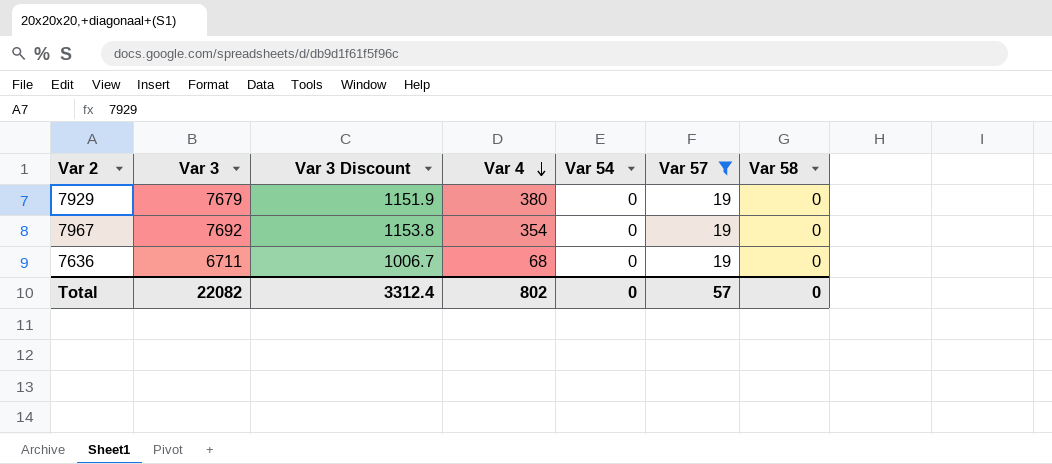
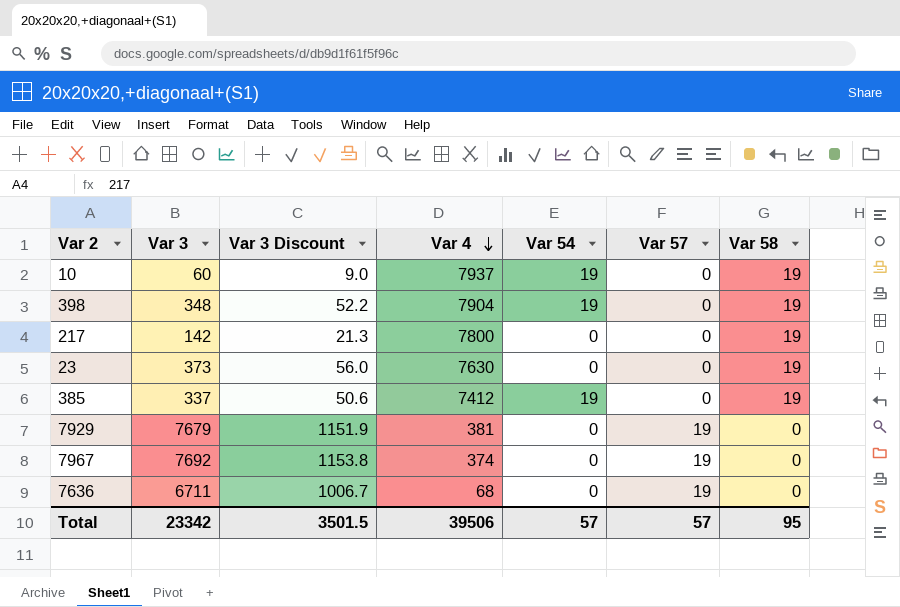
filter: Var 57 = 19 -> none
7929 | Var 4: 380 -> 381
7967 | Var 4: 354 -> 374
Total | Var 3: 22082 -> 23342
Total | Var 3 Discount: 3312.4 -> 3501.5
Total | Var 4: 802 -> 39506
Total | Var 54: 0 -> 57
Total | Var 58: 0 -> 95

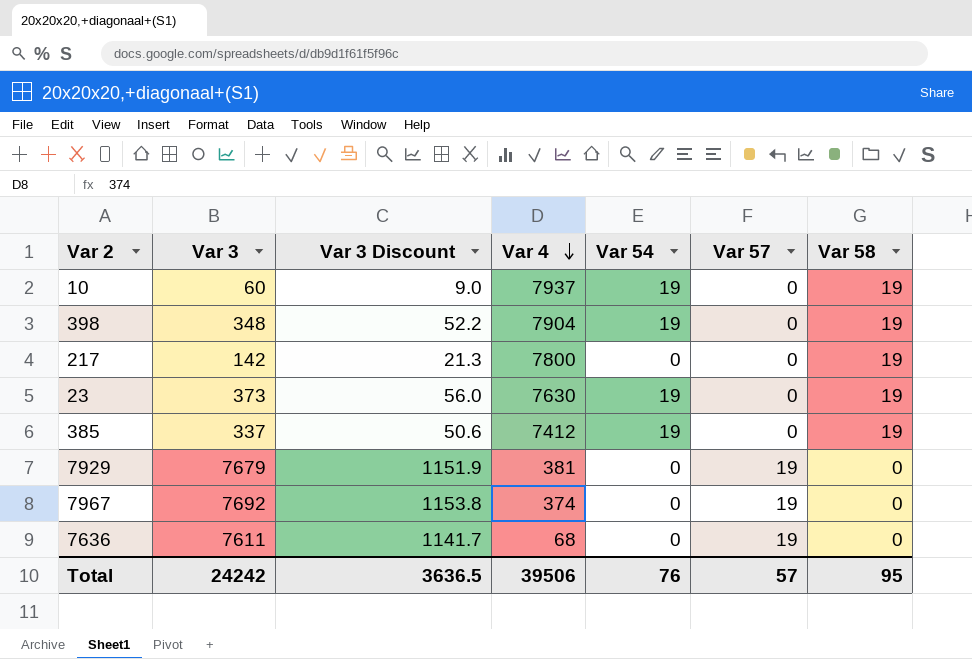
23 | Var 54: 0 -> 19
7636 | Var 3: 6711 -> 7611
7636 | Var 3 Discount: 1006.7 -> 1141.7
Total | Var 3: 23342 -> 24242
Total | Var 3 Discount: 3501.5 -> 3636.5
Total | Var 54: 57 -> 76

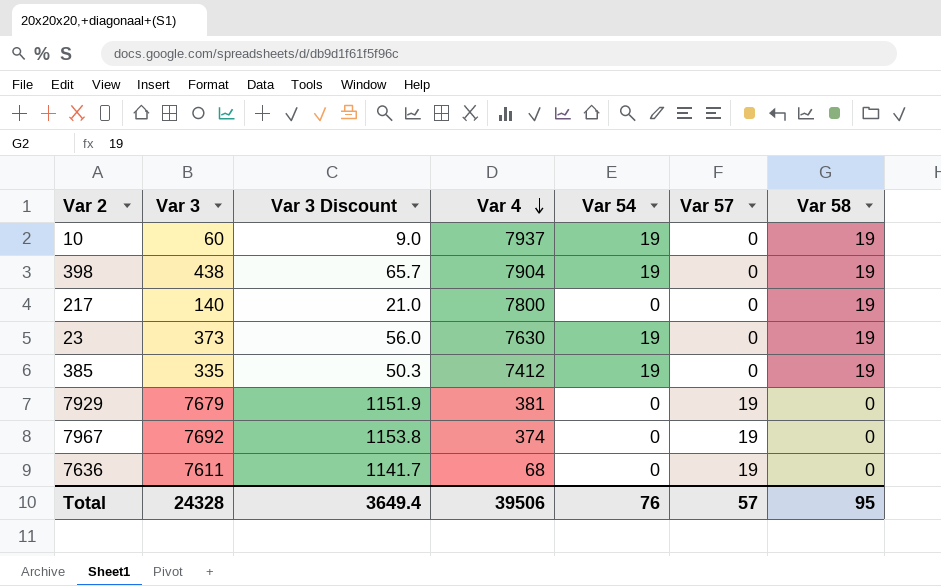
398 | Var 3: 348 -> 438
398 | Var 3 Discount: 52.2 -> 65.7
217 | Var 3: 142 -> 140
217 | Var 3 Discount: 21.3 -> 21.0
385 | Var 3: 337 -> 335
385 | Var 3 Discount: 50.6 -> 50.3
Total | Var 3: 24242 -> 24328
Total | Var 3 Discount: 3636.5 -> 3649.4

